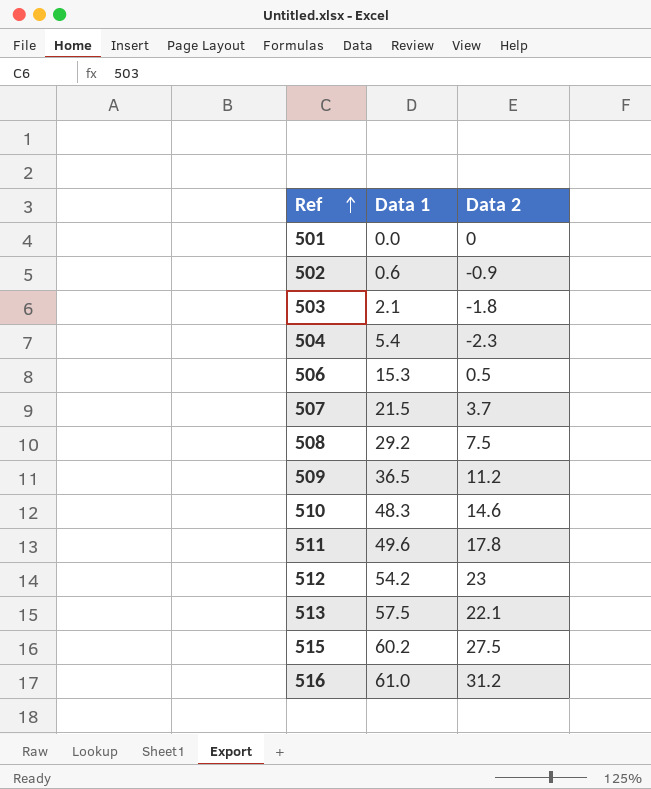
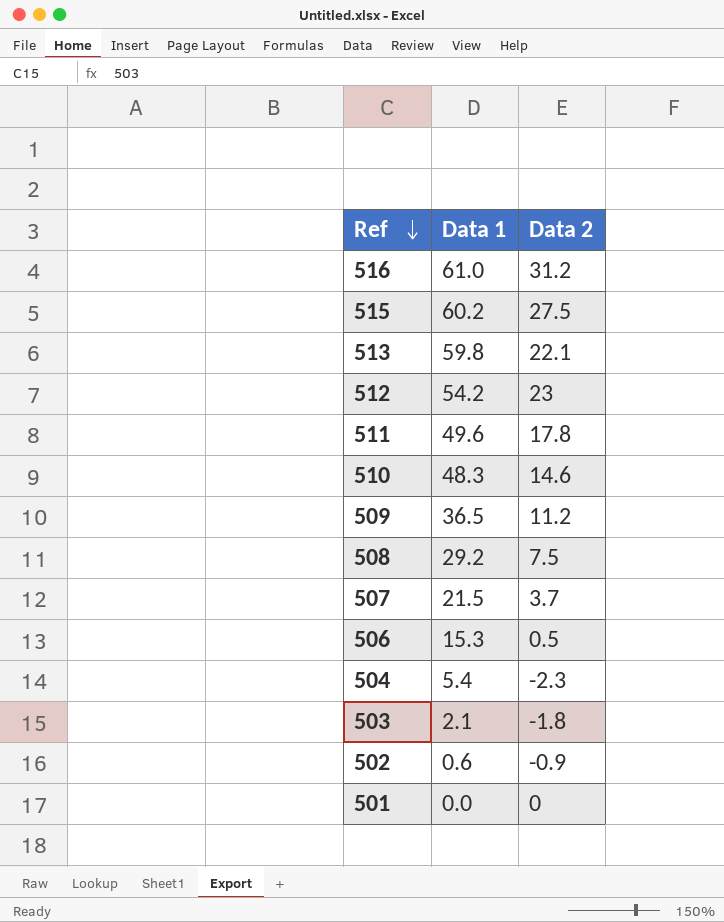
row order: Ref ascending -> Ref descending
513 | Data 1: 57.5 -> 59.8

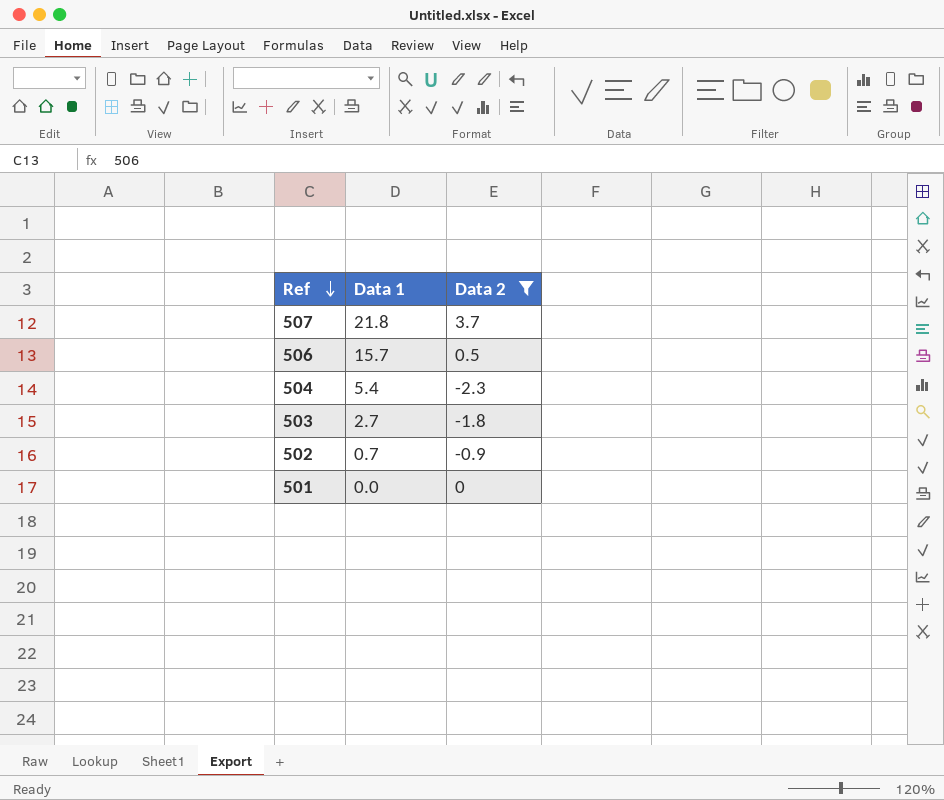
filter: none -> Data 2 <= 3.7
507 | Data 1: 21.5 -> 21.8
506 | Data 1: 15.3 -> 15.7
503 | Data 1: 2.1 -> 2.7
502 | Data 1: 0.6 -> 0.7

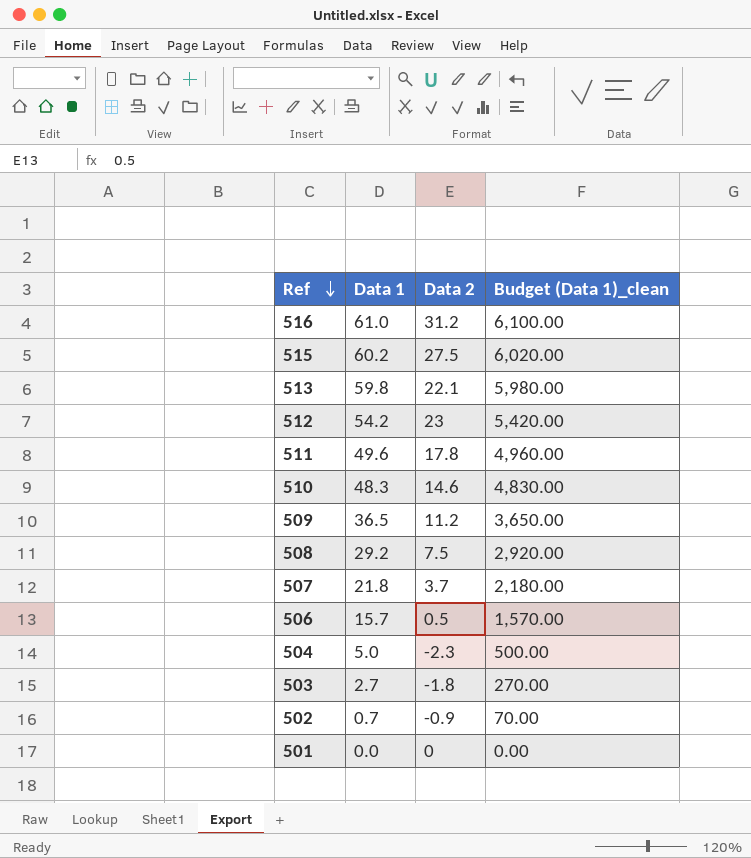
filter: Data 2 <= 3.7 -> none
column Budget (Data 1)_clean | formula: none -> [Data 1] * 100
504 | Data 1: 5.4 -> 5.0

